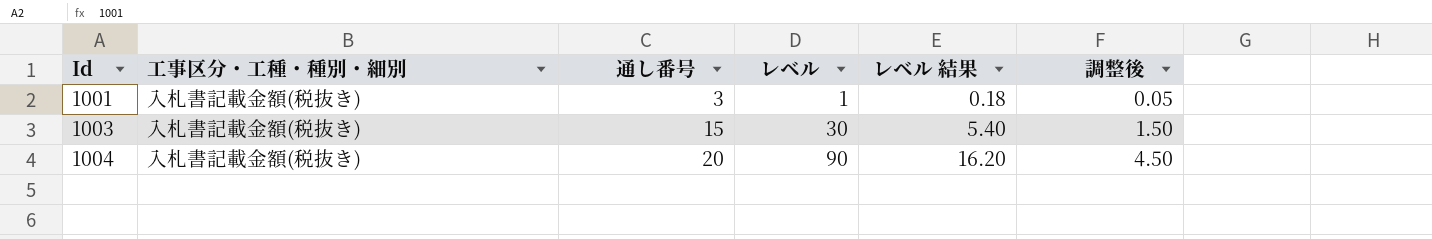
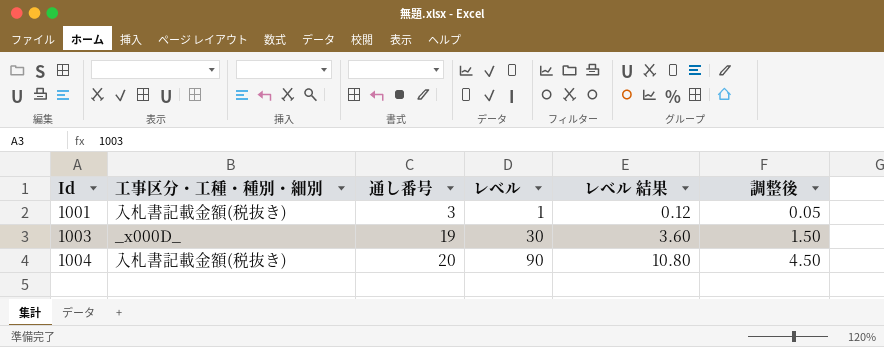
column レベル 結果 | formula: [レベル] * 0.18 -> [レベル] * 0.12
1003 | 工事区分・工種・種別・細別: 入札書記載金額(税抜き) -> _x000D_
1003 | 通し番号: 15 -> 19

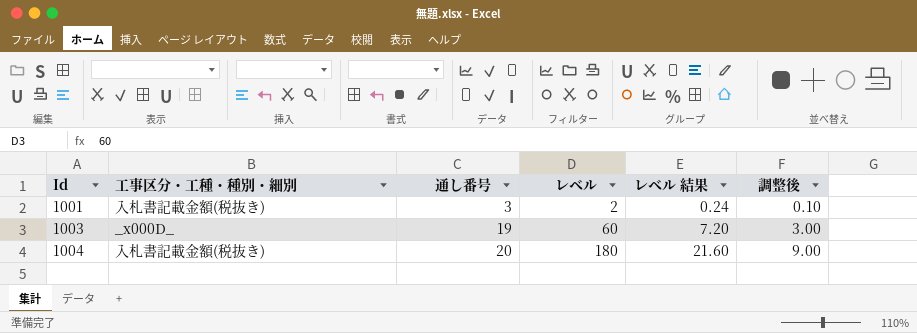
1001 | レベル: 1 -> 2
1001 | レベル 結果: 0.12 -> 0.24
1001 | 調整後: 0.05 -> 0.10
1003 | レベル: 30 -> 60
1003 | レベル 結果: 3.60 -> 7.20
1003 | 調整後: 1.50 -> 3.00
1004 | レベル: 90 -> 180
1004 | レベル 結果: 10.80 -> 21.60
1004 | 調整後: 4.50 -> 9.00

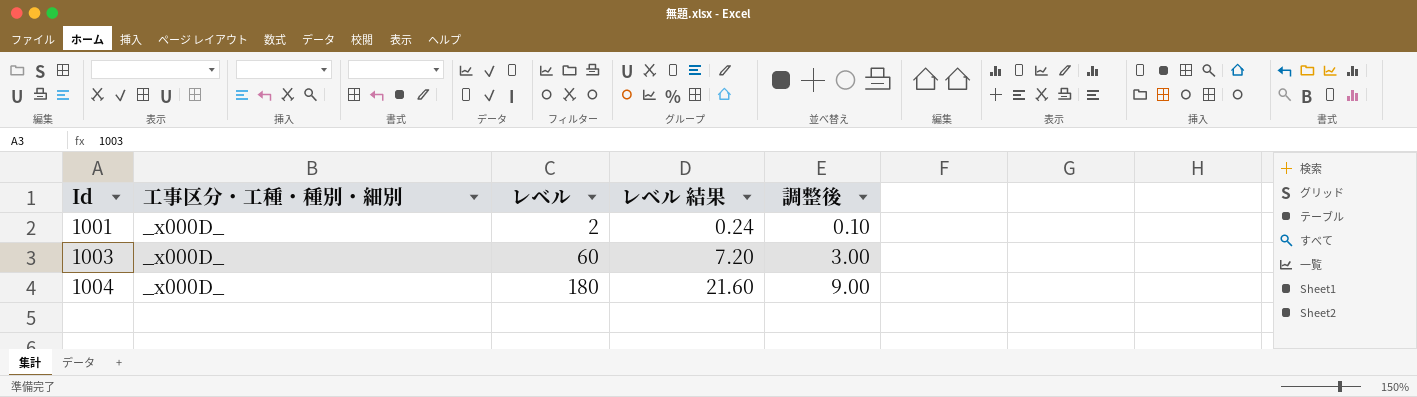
column 通し番号 | position: 3 -> none
1001 | 工事区分・工種・種別・細別: 入札書記載金額(税抜き) -> _x000D_
1004 | 工事区分・工種・種別・細別: 入札書記載金額(税抜き) -> _x000D_

